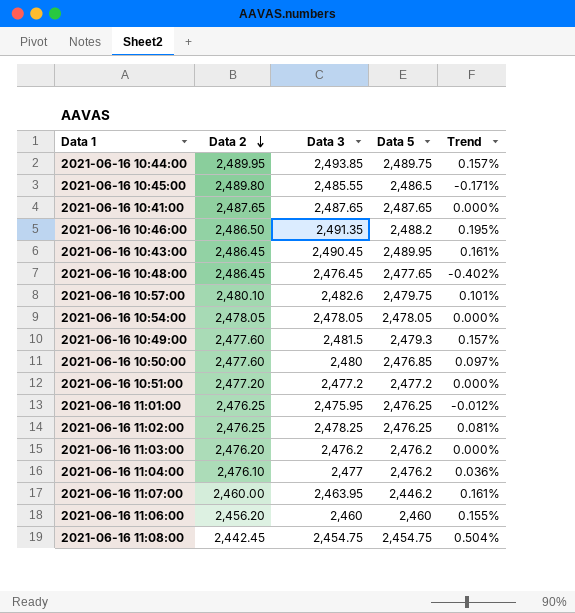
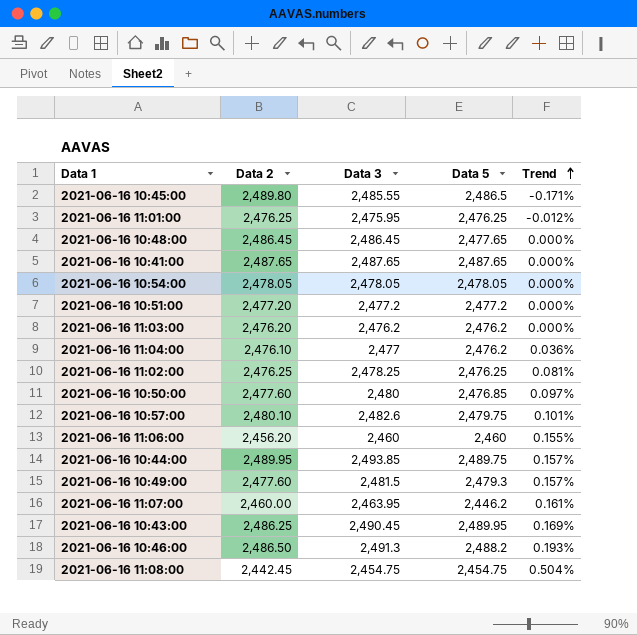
row order: Data 2 descending -> Trend ascending
2021-06-16 10:48:00 | Data 3: 2,476.45 -> 2,486.45
2021-06-16 10:48:00 | Trend: -0.402% -> 0.000%
2021-06-16 10:43:00 | Data 2: 2,486.45 -> 2,486.25
2021-06-16 10:43:00 | Trend: 0.161% -> 0.169%
2021-06-16 10:46:00 | Data 3: 2,491.35 -> 2,491.3
2021-06-16 10:46:00 | Trend: 0.195% -> 0.193%

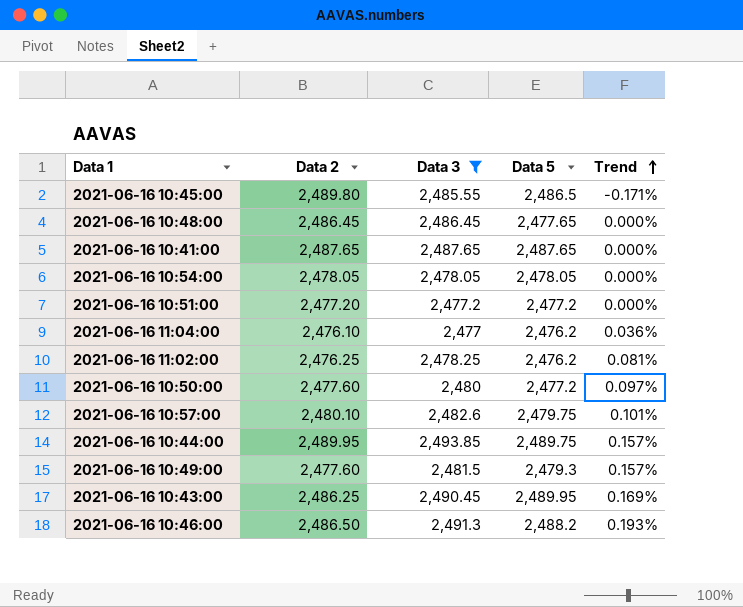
filter: none -> Data 3 >= 2,477
2021-06-16 11:02:00 | Data 5: 2,476.25 -> 2,476.2
2021-06-16 10:50:00 | Data 5: 2,476.85 -> 2,477.2

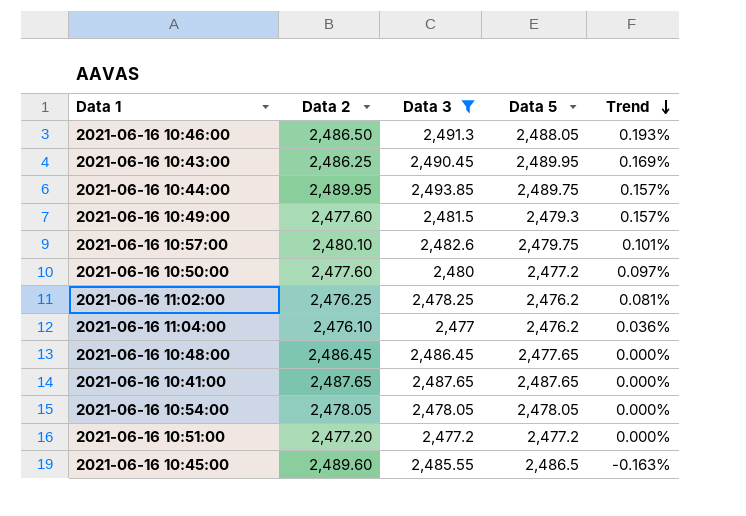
row order: Trend ascending -> Trend descending
2021-06-16 10:46:00 | Data 5: 2,488.2 -> 2,488.05
2021-06-16 10:45:00 | Data 2: 2,489.80 -> 2,489.60
2021-06-16 10:45:00 | Trend: -0.171% -> -0.163%

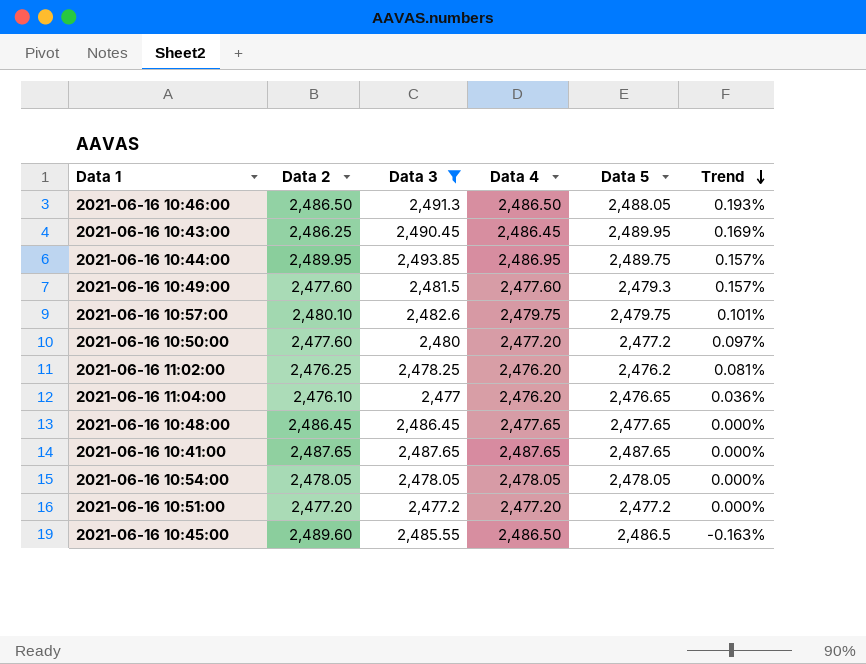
column Data 4 | position: none -> 4
2021-06-16 11:04:00 | Data 5: 2,476.2 -> 2,476.65

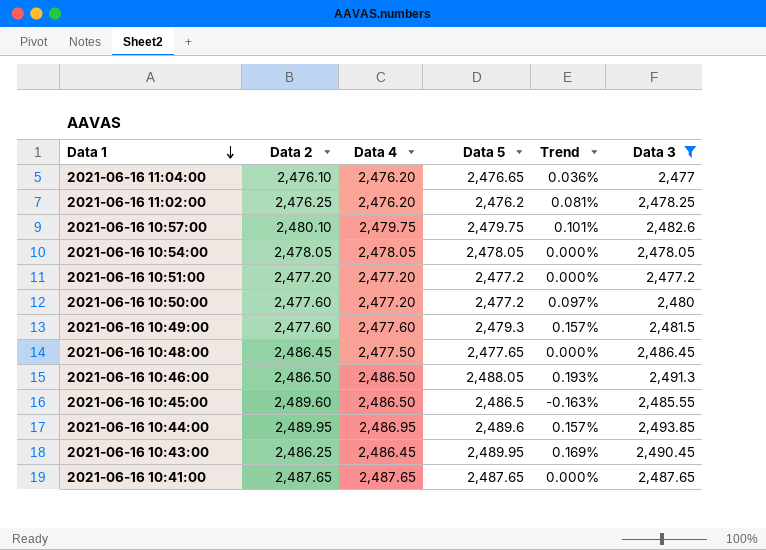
row order: Trend descending -> Data 1 descending
column Data 3 | position: 3 -> 6
2021-06-16 10:48:00 | Data 4: 2,477.65 -> 2,477.50
2021-06-16 10:44:00 | Data 5: 2,489.75 -> 2,489.6

